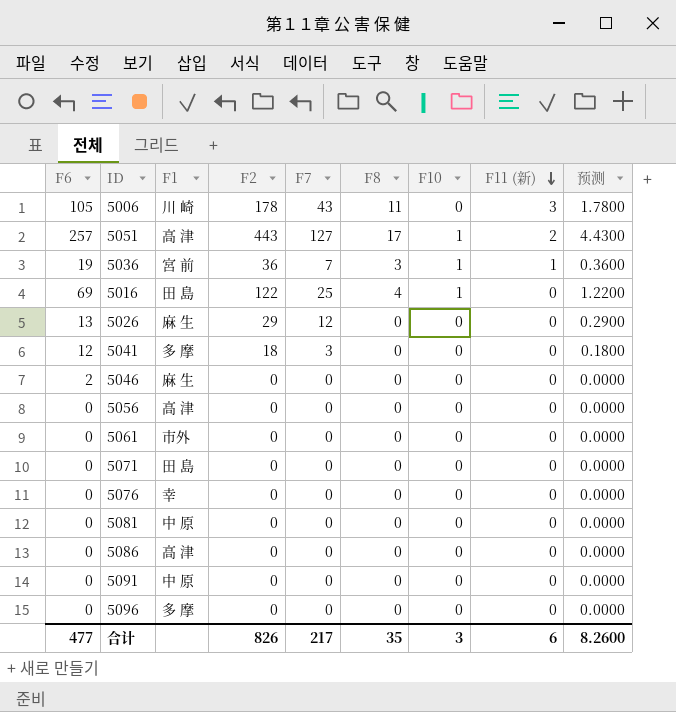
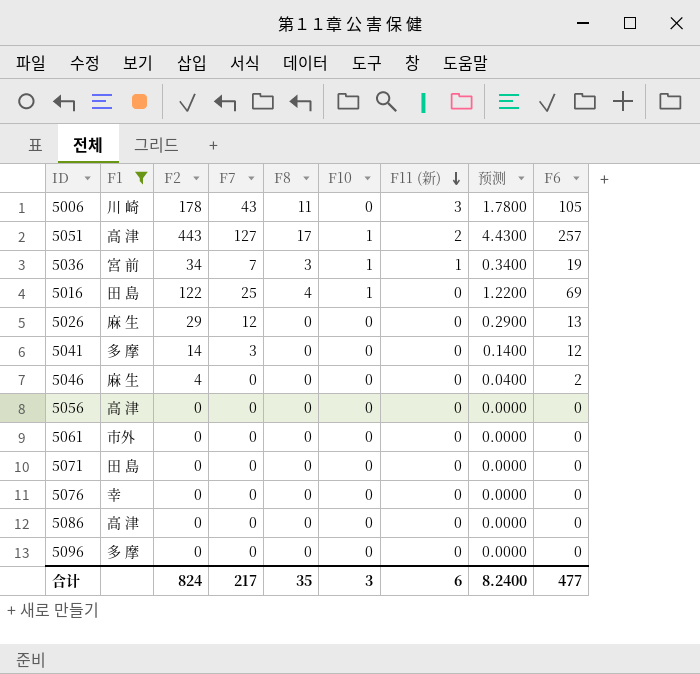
filter: none -> F1 != 中 原
column F6 | position: 1 -> 9
5036 | F2: 36 -> 34
5036 | 预测: 0.3600 -> 0.3400
5041 | F2: 18 -> 14
5041 | 预测: 0.1800 -> 0.1400
5046 | F2: 0 -> 4
5046 | 预测: 0.0000 -> 0.0400
合计 | F2: 826 -> 824
合计 | 预测: 8.2600 -> 8.2400

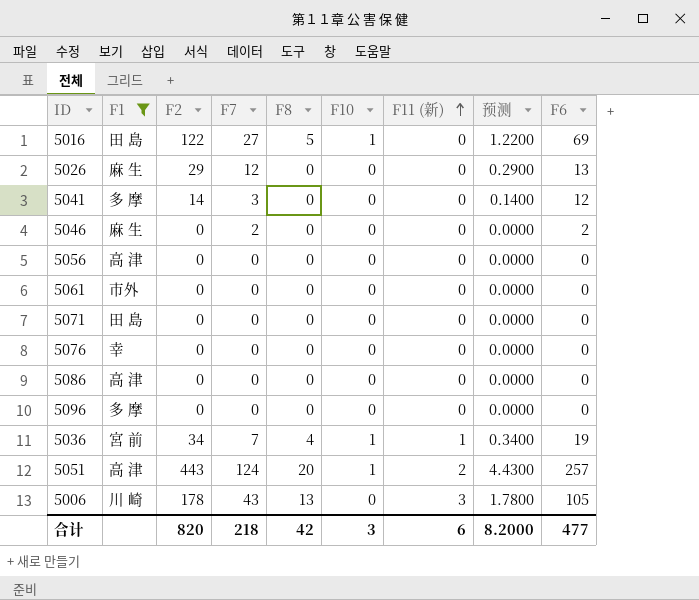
row order: F11 (新) descending -> F11 (新) ascending
5016 | F7: 25 -> 27
5016 | F8: 4 -> 5
5046 | F2: 4 -> 0
5046 | F7: 0 -> 2
5046 | 预测: 0.0400 -> 0.0000
5036 | F8: 3 -> 4
5051 | F7: 127 -> 124
5051 | F8: 17 -> 20
5006 | F8: 11 -> 13
合计 | F2: 824 -> 820
合计 | F7: 217 -> 218
合计 | F8: 35 -> 42
合计 | 预测: 8.2400 -> 8.2000

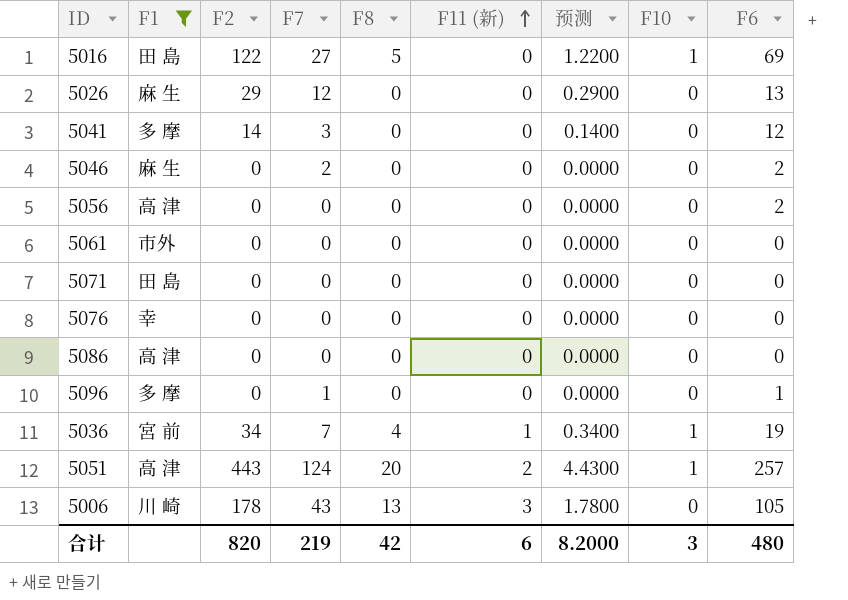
column F10 | position: 6 -> 8
5056 | F6: 0 -> 2
5096 | F7: 0 -> 1
5096 | F6: 0 -> 1
合计 | F7: 218 -> 219
合计 | F6: 477 -> 480

